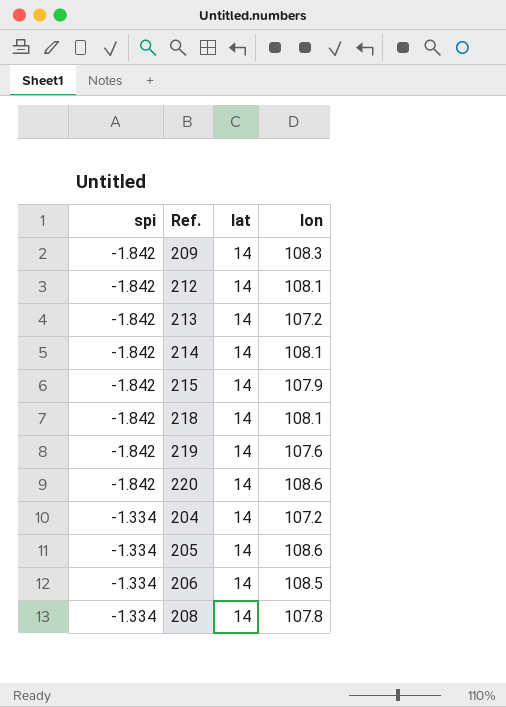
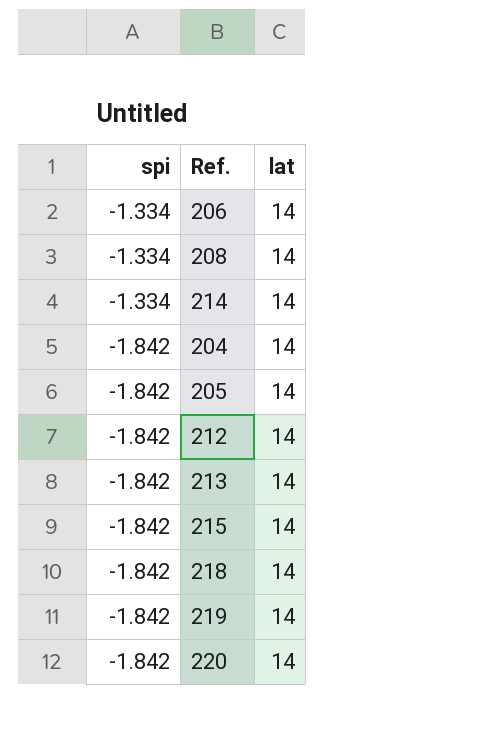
row order: spi ascending -> spi descending
column lon | position: 4 -> none
row 209: -1.842 | 14 | 108.3 -> none
214 | spi: -1.842 -> -1.334
204 | spi: -1.334 -> -1.842
205 | spi: -1.334 -> -1.842

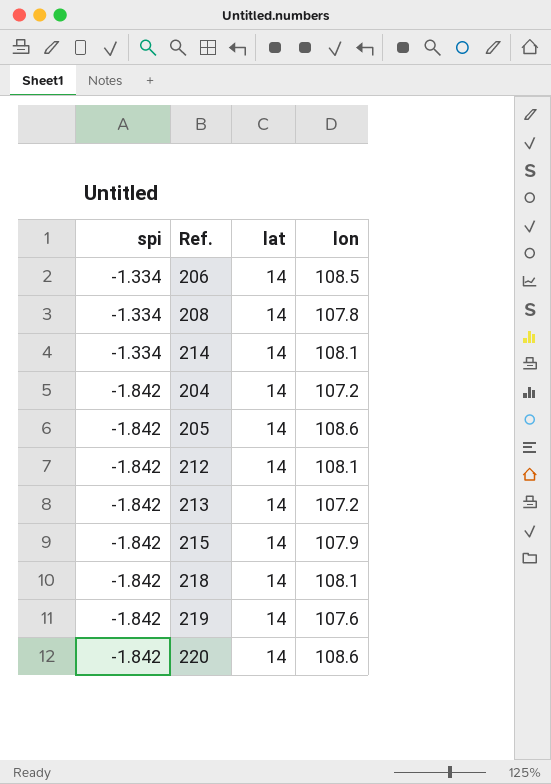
column lon | position: none -> 4

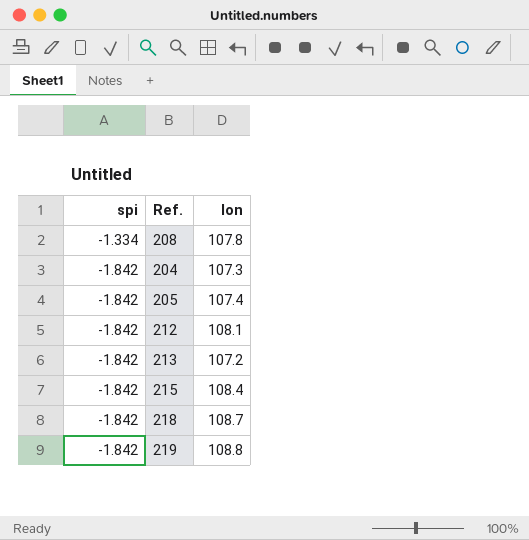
column lat | position: 3 -> none
row 206: -1.334 | 14 | 108.5 -> none
row 214: -1.334 | 14 | 108.1 -> none
row 220: -1.842 | 14 | 108.6 -> none
204 | lon: 107.2 -> 107.3
205 | lon: 108.6 -> 107.4
215 | lon: 107.9 -> 108.4
218 | lon: 108.1 -> 108.7
219 | lon: 107.6 -> 108.8

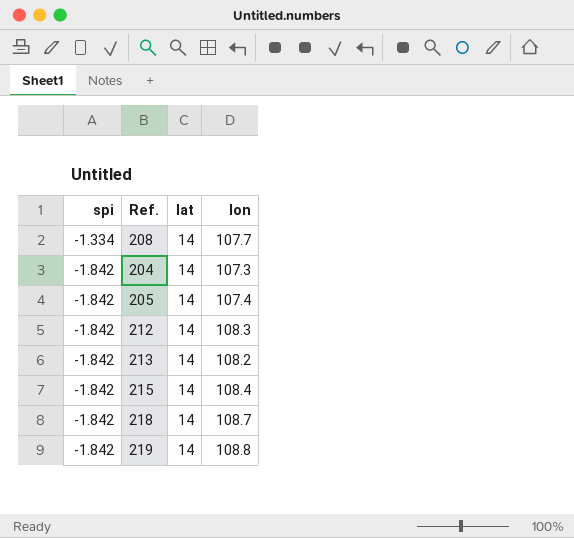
column lat | position: none -> 3
208 | lon: 107.8 -> 107.7
212 | lon: 108.1 -> 108.3
213 | lon: 107.2 -> 108.2

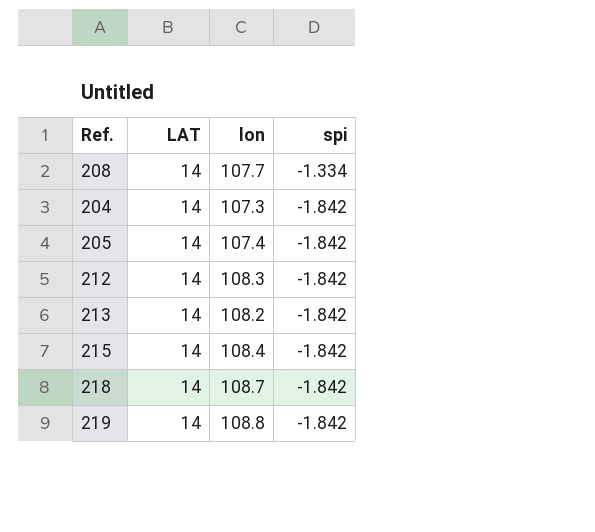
column name: lat -> LAT
column spi | position: 1 -> 4

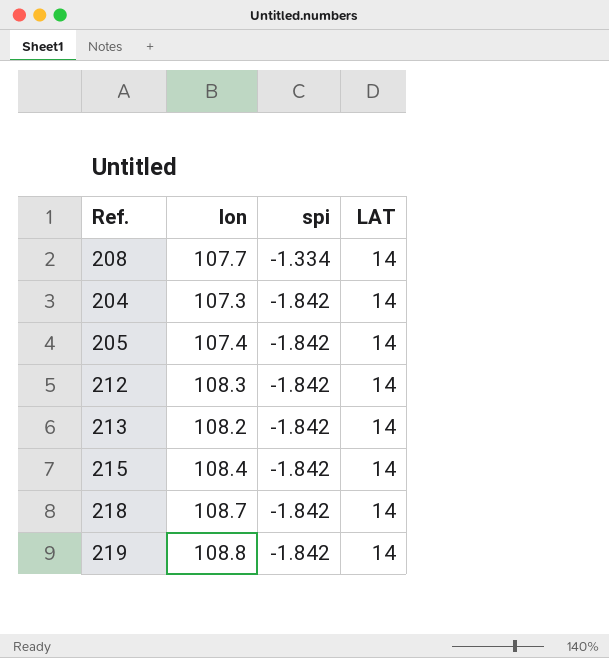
column LAT | position: 2 -> 4

